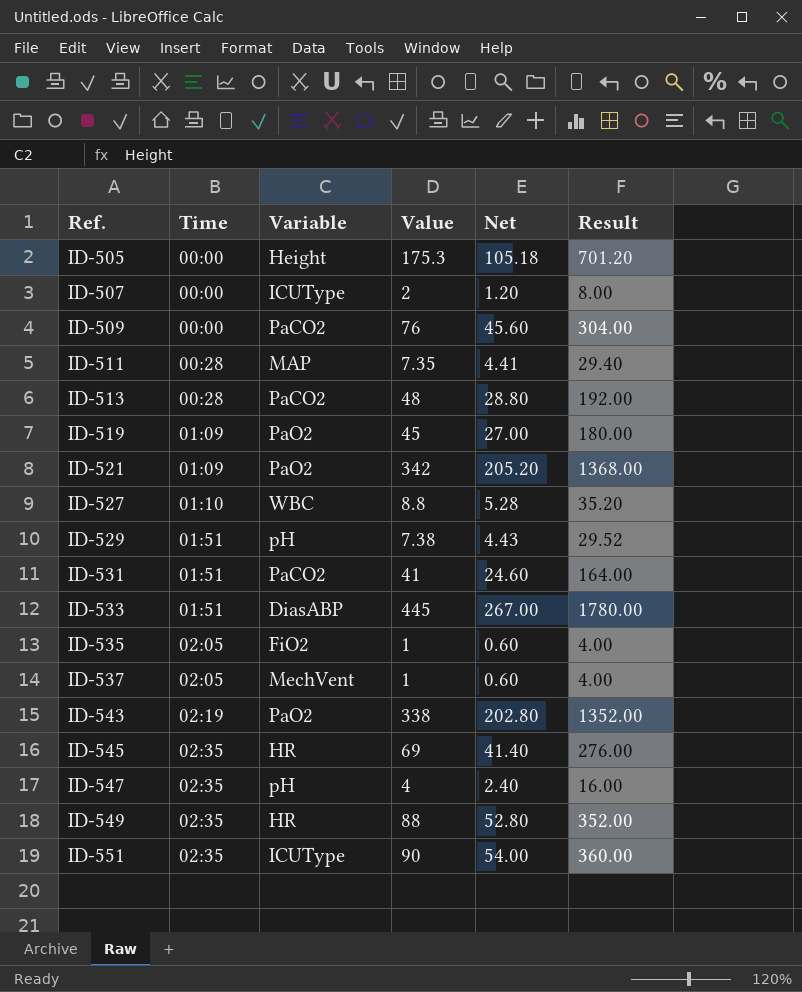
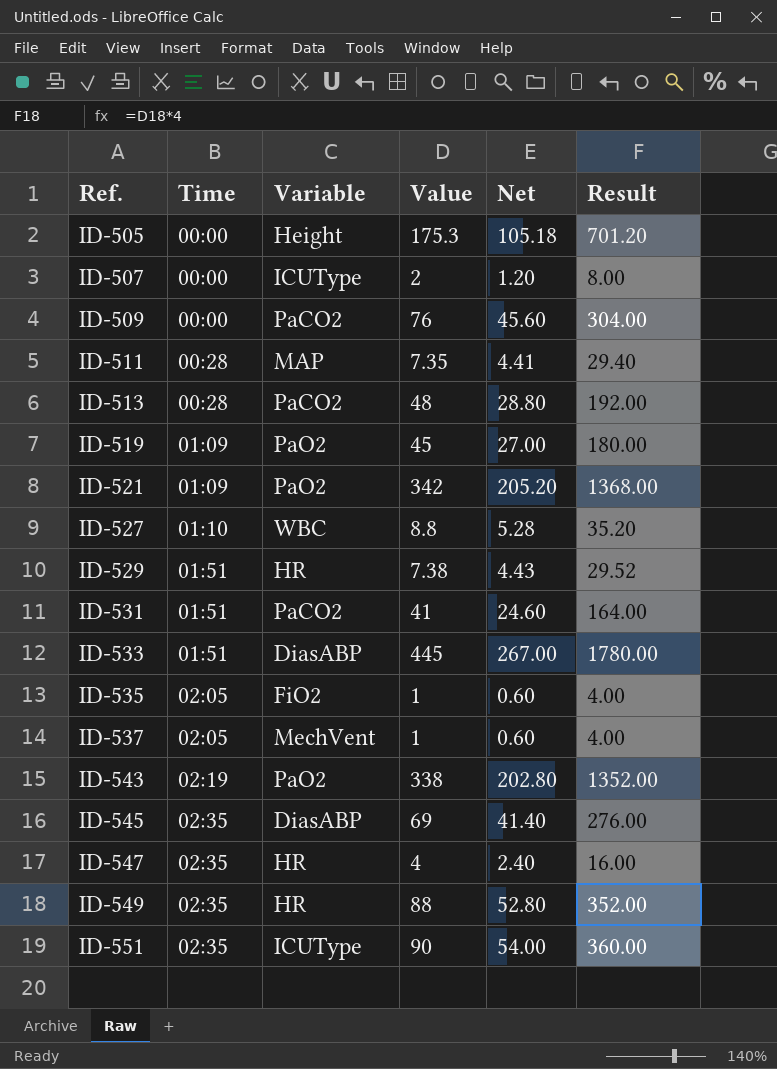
ID-529 | Variable: pH -> HR
ID-545 | Variable: HR -> DiasABP
ID-547 | Variable: pH -> HR

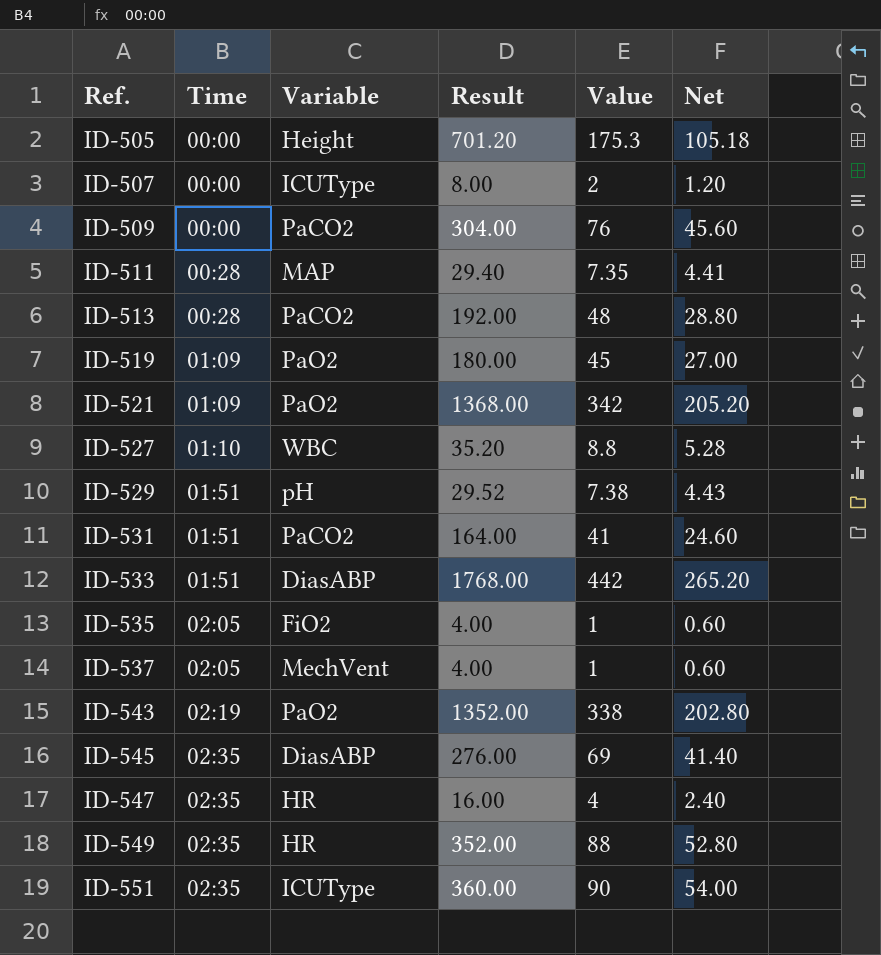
column Result | position: 6 -> 4
ID-529 | Variable: HR -> pH
ID-533 | Result: 1780.00 -> 1768.00
ID-533 | Value: 445 -> 442
ID-533 | Net: 267.00 -> 265.20

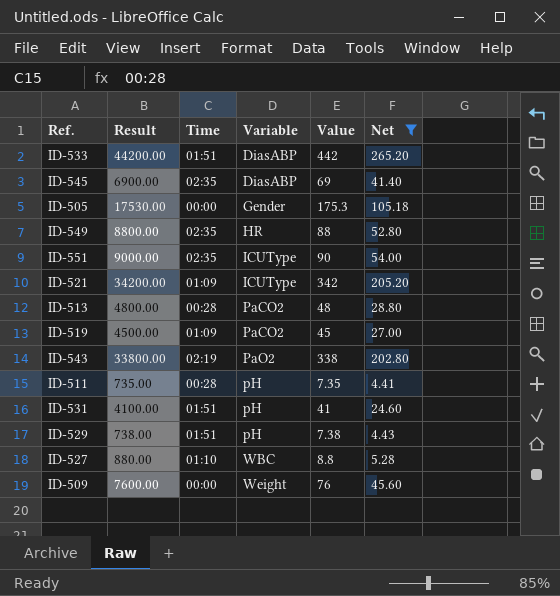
filter: none -> Net >= 4.41
row order: Ref. ascending -> Variable ascending
column Result | formula: [Value] * 4 -> [Value] * 100
column Result | position: 4 -> 2
ID-505 | Variable: Height -> Gender
ID-521 | Variable: PaO2 -> ICUType
ID-519 | Variable: PaO2 -> PaCO2
ID-511 | Variable: MAP -> pH
ID-531 | Variable: PaCO2 -> pH
ID-509 | Variable: PaCO2 -> Weight

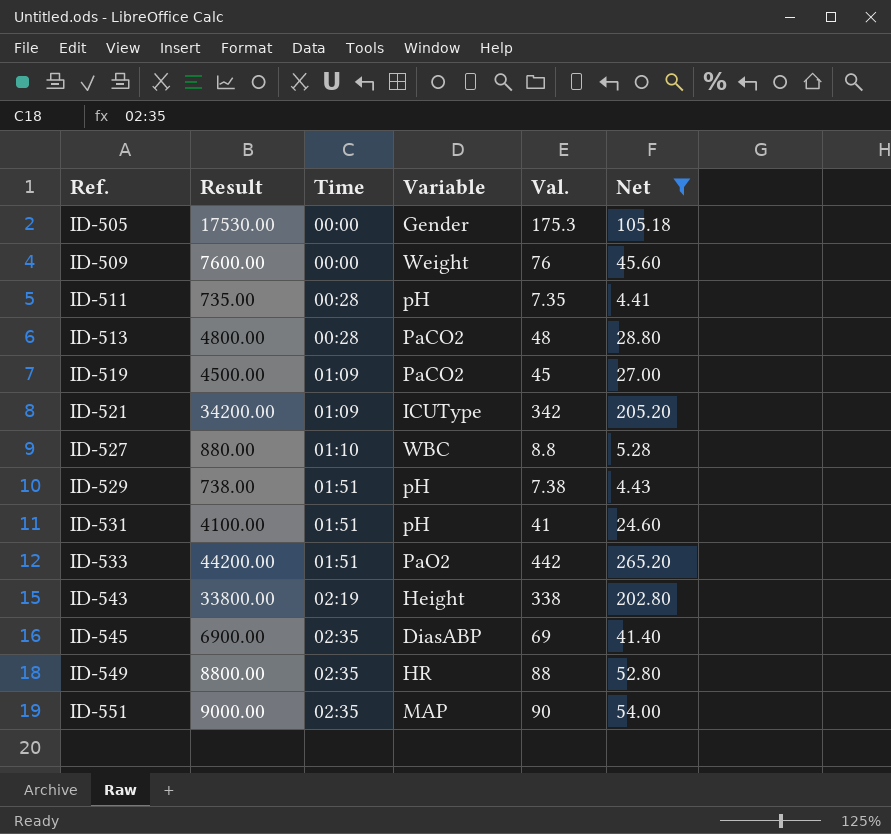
row order: Variable ascending -> Ref. ascending
column name: Value -> Val.
ID-533 | Variable: DiasABP -> PaO2
ID-543 | Variable: PaO2 -> Height
ID-551 | Variable: ICUType -> MAP

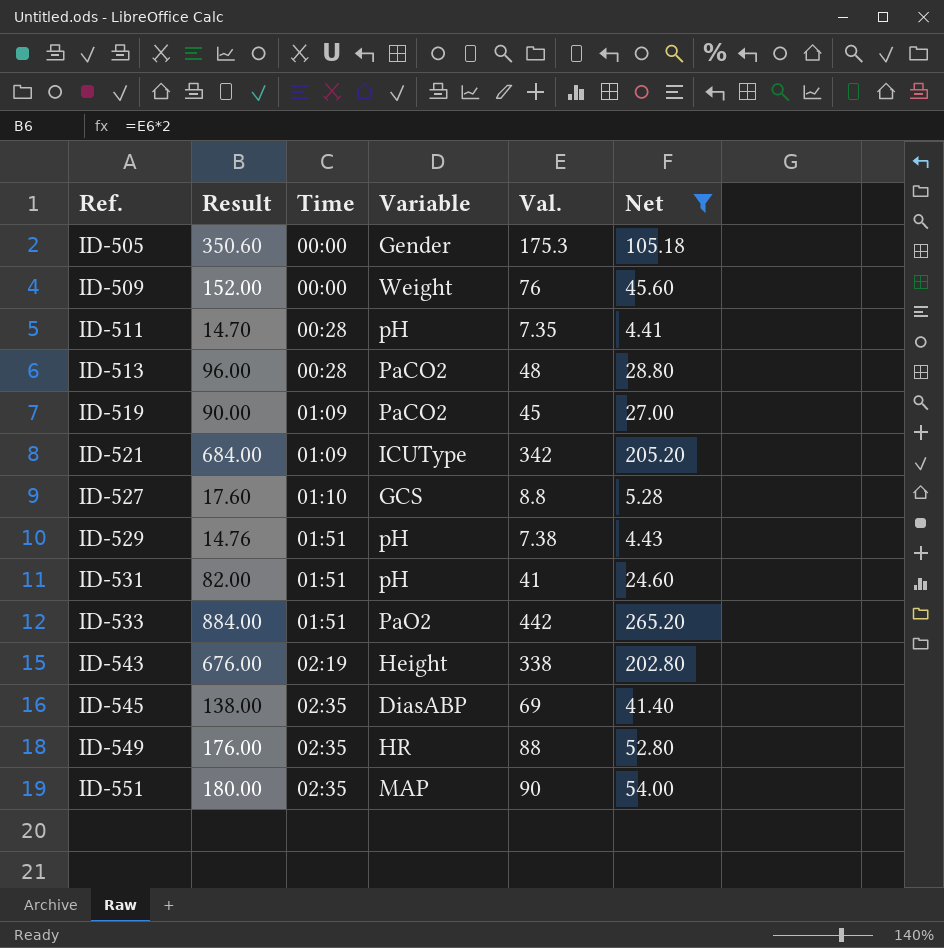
column Result | formula: [Val.] * 100 -> [Val.] * 2
ID-527 | Variable: WBC -> GCS

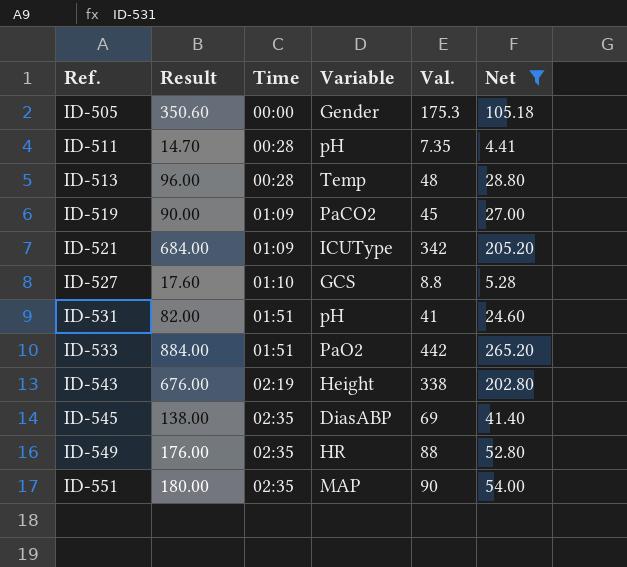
row ID-509: 152.00 | 00:00 | Weight | 76 | 45.60 -> none
row ID-529: 14.76 | 01:51 | pH | 7.38 | 4.43 -> none
ID-513 | Variable: PaCO2 -> Temp

